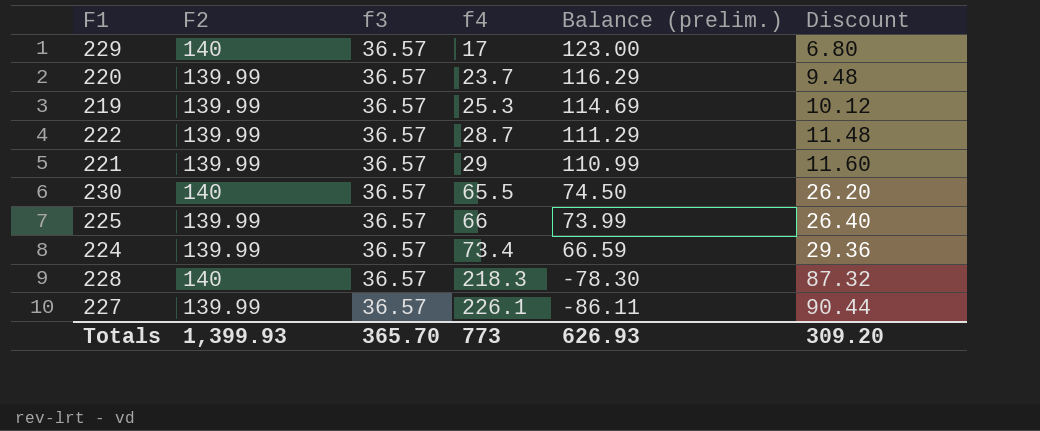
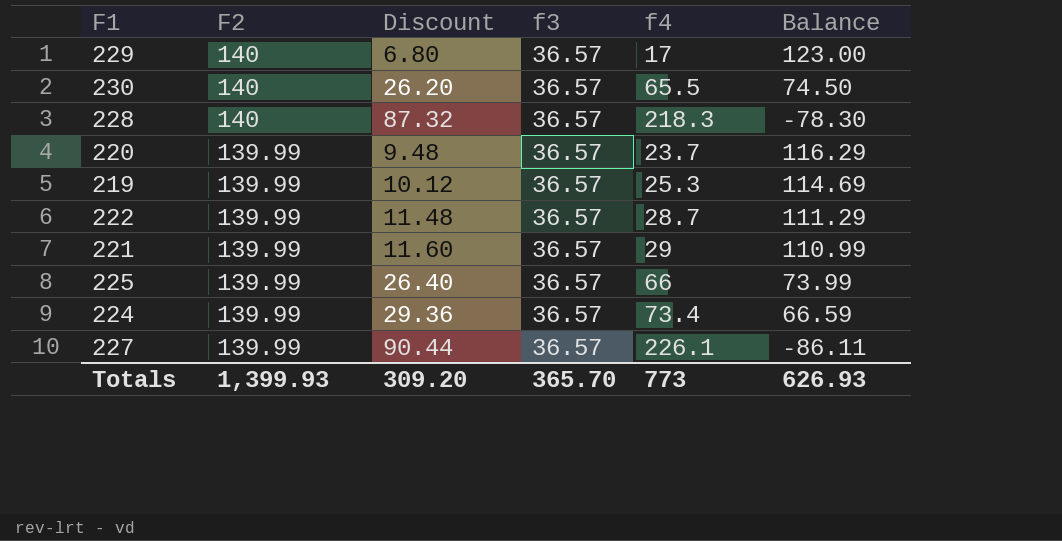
row order: f4 ascending -> F2 descending
column Discount | position: 6 -> 3
column name: Balance (prelim.) -> Balance

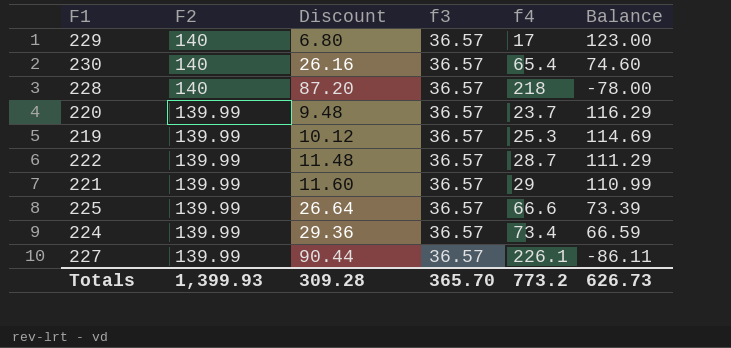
230 | Discount: 26.20 -> 26.16
230 | f4: 65.5 -> 65.4
230 | Balance: 74.50 -> 74.60
228 | Discount: 87.32 -> 87.20
228 | f4: 218.3 -> 218
228 | Balance: -78.30 -> -78.00
225 | Discount: 26.40 -> 26.64
225 | f4: 66 -> 66.6
225 | Balance: 73.99 -> 73.39
Totals | Discount: 309.20 -> 309.28
Totals | f4: 773 -> 773.2
Totals | Balance: 626.93 -> 626.73

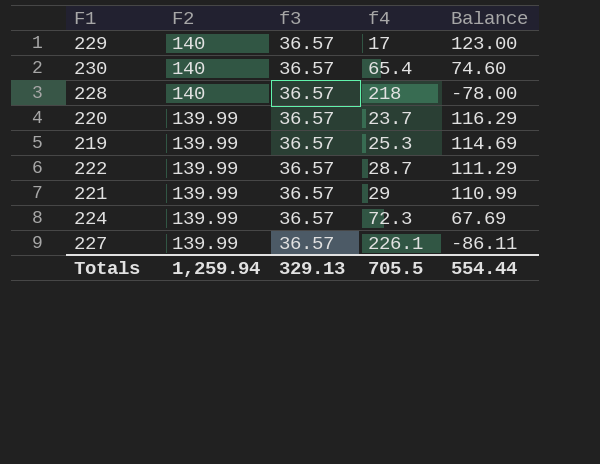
column Discount | formula: [f4] * 0.4 -> none
row 225: 139.99 | 26.64 | 36.57 | 66.6 | 73.39 -> none
224 | f4: 73.4 -> 72.3
224 | Balance: 66.59 -> 67.69
Totals | F2: 1,399.93 -> 1,259.94
Totals | f3: 365.70 -> 329.13
Totals | f4: 773.2 -> 705.5
Totals | Balance: 626.73 -> 554.44

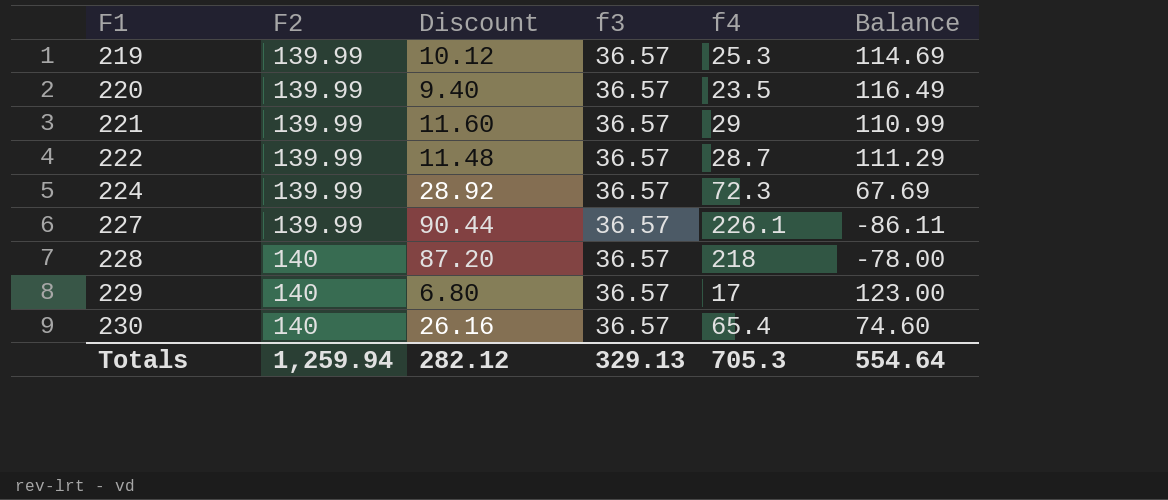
row order: F2 descending -> F1 ascending
column Discount | formula: none -> [f4] * 0.4
220 | f4: 23.7 -> 23.5
220 | Balance: 116.29 -> 116.49
Totals | f4: 705.5 -> 705.3
Totals | Balance: 554.44 -> 554.64

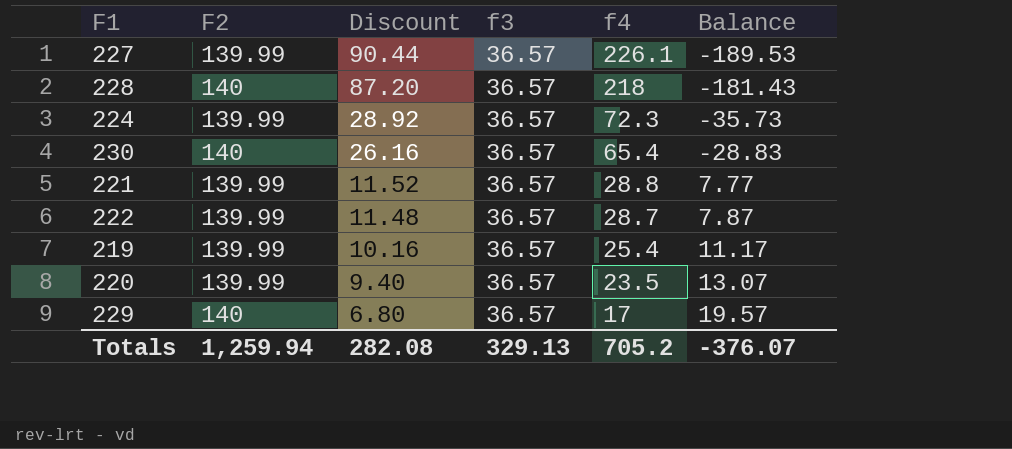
row order: F1 ascending -> Discount descending
column Balance | formula: [F2] - [f4] -> [f3] - [f4]
221 | Discount: 11.60 -> 11.52
221 | f4: 29 -> 28.8
219 | Discount: 10.12 -> 10.16
219 | f4: 25.3 -> 25.4
Totals | Discount: 282.12 -> 282.08
Totals | f4: 705.3 -> 705.2
Totals | Balance: 554.64 -> -376.07

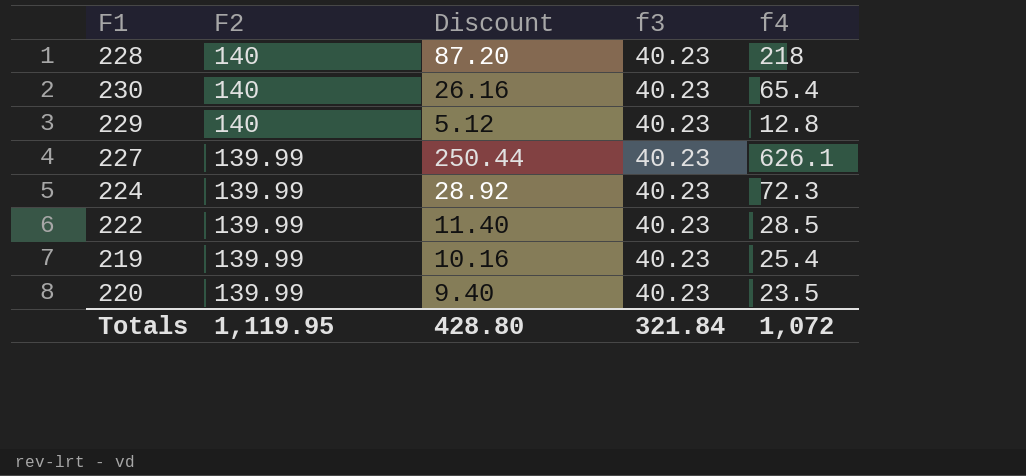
row order: Discount descending -> F2 descending
column Balance | formula: [f3] - [f4] -> none
row 221: 139.99 | 11.52 | 36.57 | 28.8 | 7.77 -> none
228 | f3: 36.57 -> 40.23
230 | f3: 36.57 -> 40.23
229 | Discount: 6.80 -> 5.12
229 | f3: 36.57 -> 40.23
229 | f4: 17 -> 12.8
227 | Discount: 90.44 -> 250.44
227 | f3: 36.57 -> 40.23
227 | f4: 226.1 -> 626.1
224 | f3: 36.57 -> 40.23
222 | Discount: 11.48 -> 11.40
222 | f3: 36.57 -> 40.23
222 | f4: 28.7 -> 28.5
219 | f3: 36.57 -> 40.23
220 | f3: 36.57 -> 40.23
Totals | F2: 1,259.94 -> 1,119.95
Totals | Discount: 282.08 -> 428.80
Totals | f3: 329.13 -> 321.84
Totals | f4: 705.2 -> 1,072

